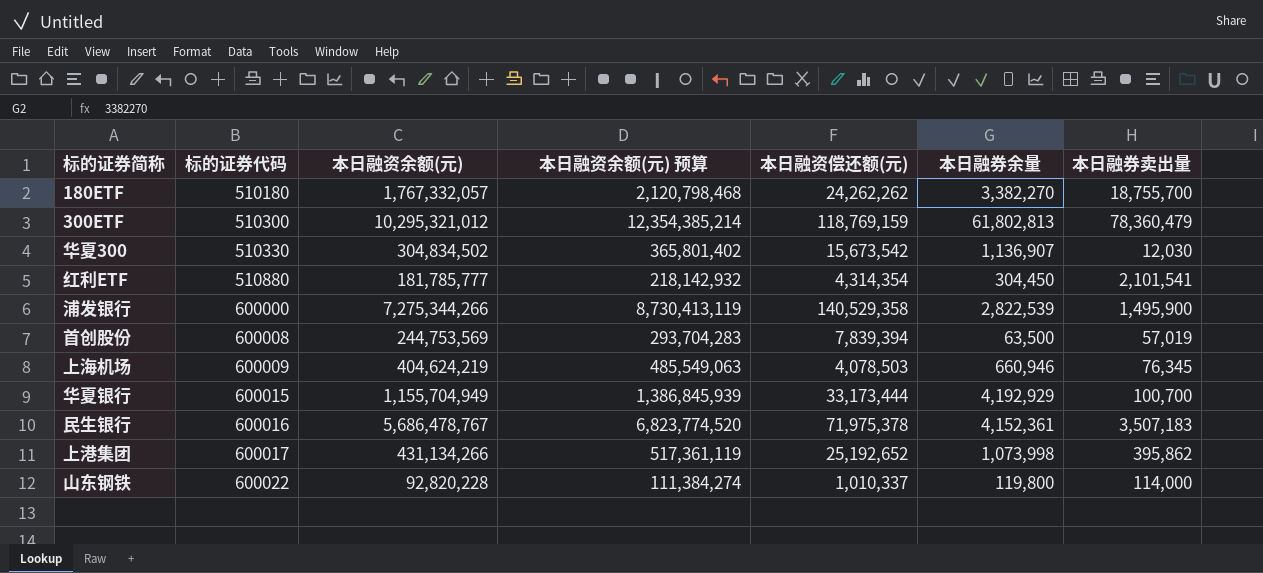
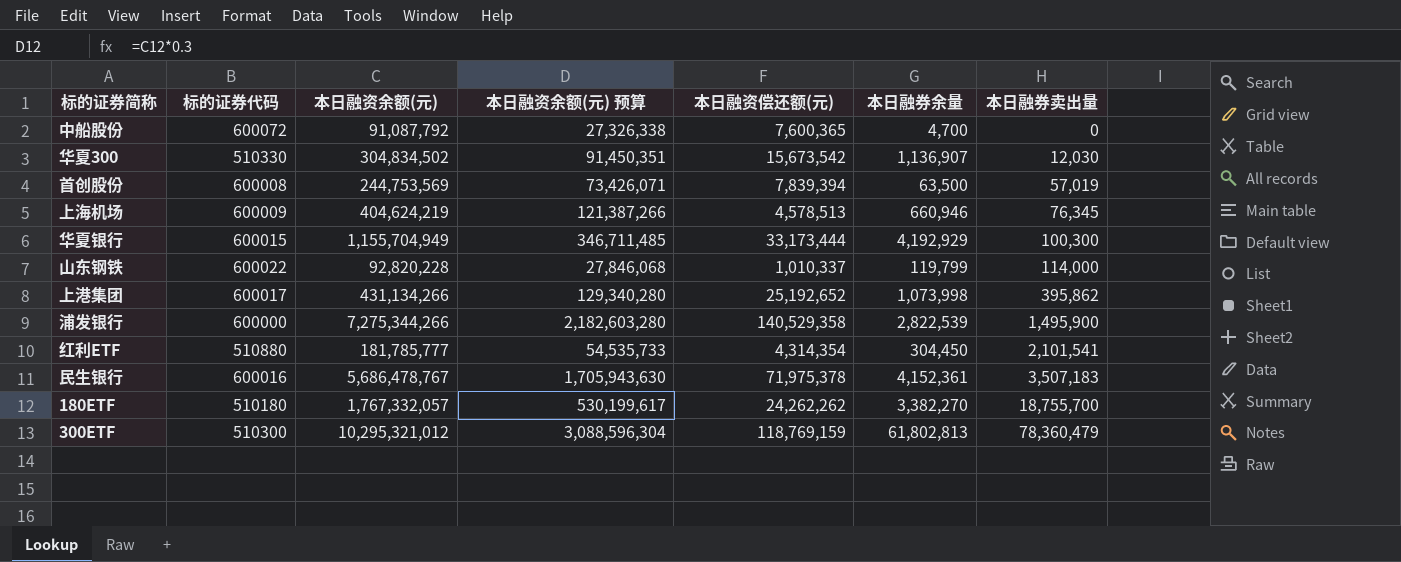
row order: 标的证券代码 ascending -> 本日融券卖出量 ascending
column 本日融资余额(元) 预算 | formula: [本日融资余额(元)] * 1.2 -> [本日融资余额(元)] * 0.3
row 中船股份: none -> 600072 | 91,087,792 | 27,326,338 | 7,600,365 | 4,700 | 0
上海机场 | 本日融资偿还额(元): 4,078,503 -> 4,578,513
华夏银行 | 本日融券卖出量: 100,700 -> 100,300
山东钢铁 | 本日融券余量: 119,800 -> 119,799

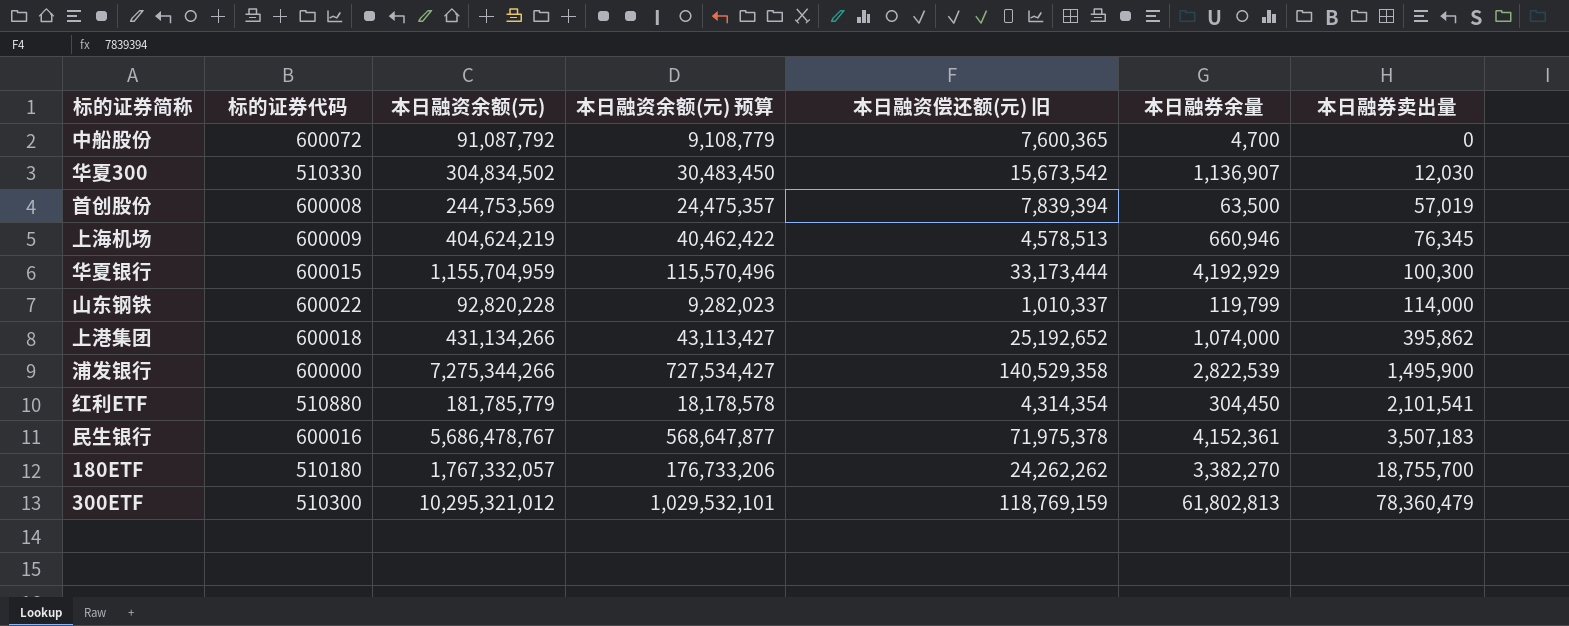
column 本日融资余额(元) 预算 | formula: [本日融资余额(元)] * 0.3 -> [本日融资余额(元)] * 0.1
column name: 本日融资偿还额(元) -> 本日融资偿还额(元) 旧
华夏银行 | 本日融资余额(元): 1,155,704,949 -> 1,155,704,959
上港集团 | 标的证券代码: 600017 -> 600018
上港集团 | 本日融券余量: 1,073,998 -> 1,074,000
红利ETF | 本日融资余额(元): 181,785,777 -> 181,785,779

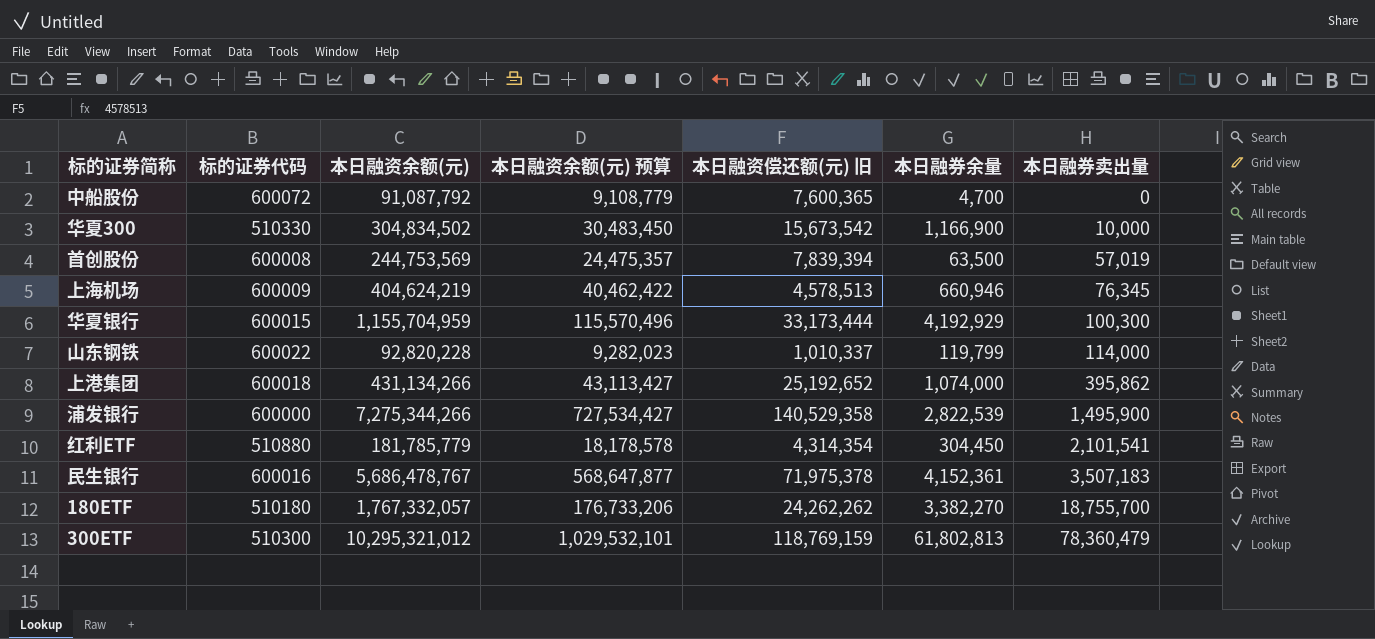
华夏300 | 本日融券余量: 1,136,907 -> 1,166,900
华夏300 | 本日融券卖出量: 12,030 -> 10,000

